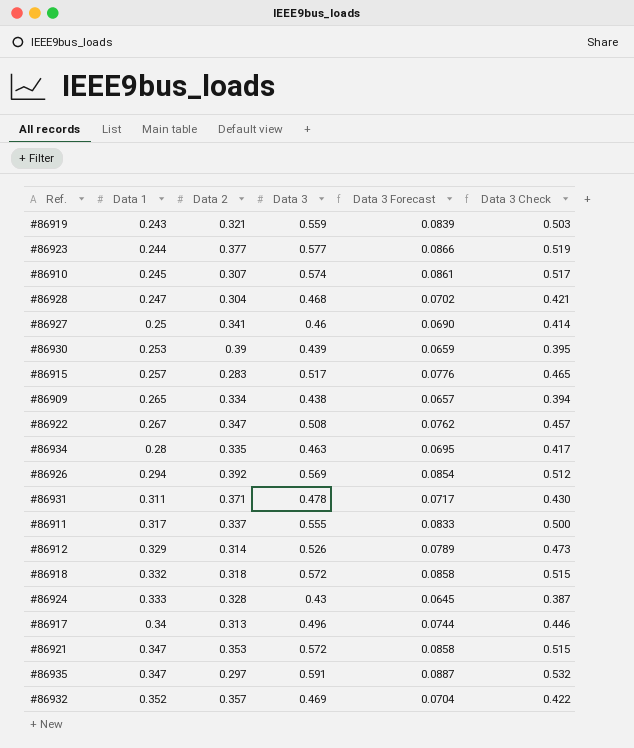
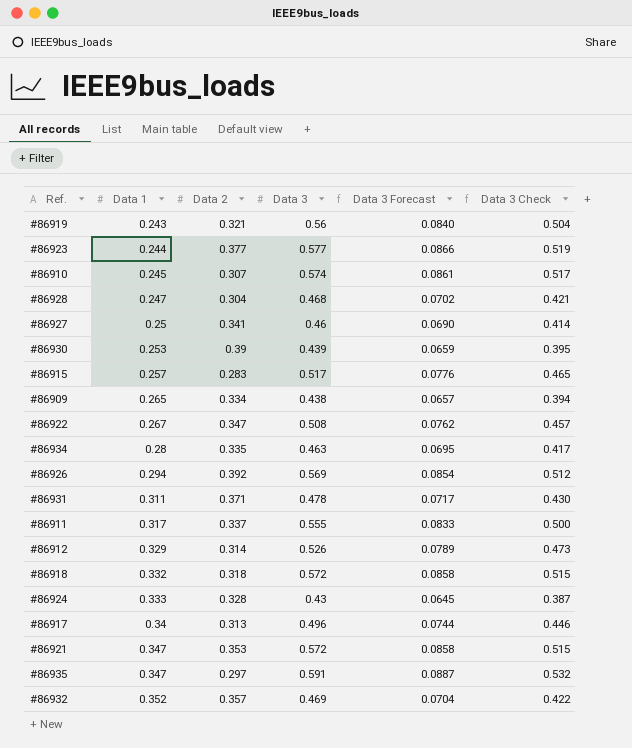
#86919 | Data 3: 0.559 -> 0.56
#86919 | Data 3 Forecast: 0.0839 -> 0.0840
#86919 | Data 3 Check: 0.503 -> 0.504

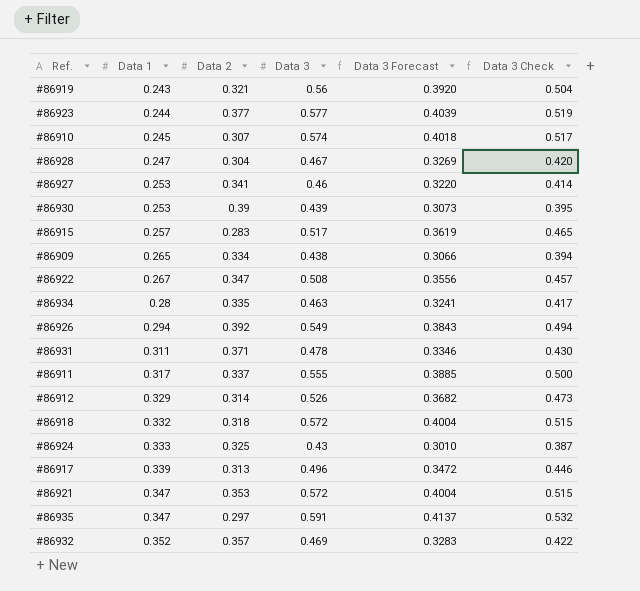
column Data 3 Forecast | formula: [Data 3] * 0.15 -> [Data 3] * 0.7
#86928 | Data 3: 0.468 -> 0.467
#86928 | Data 3 Check: 0.421 -> 0.420
#86927 | Data 1: 0.25 -> 0.253
#86926 | Data 3: 0.569 -> 0.549
#86926 | Data 3 Check: 0.512 -> 0.494
#86924 | Data 2: 0.328 -> 0.325
#86917 | Data 1: 0.34 -> 0.339

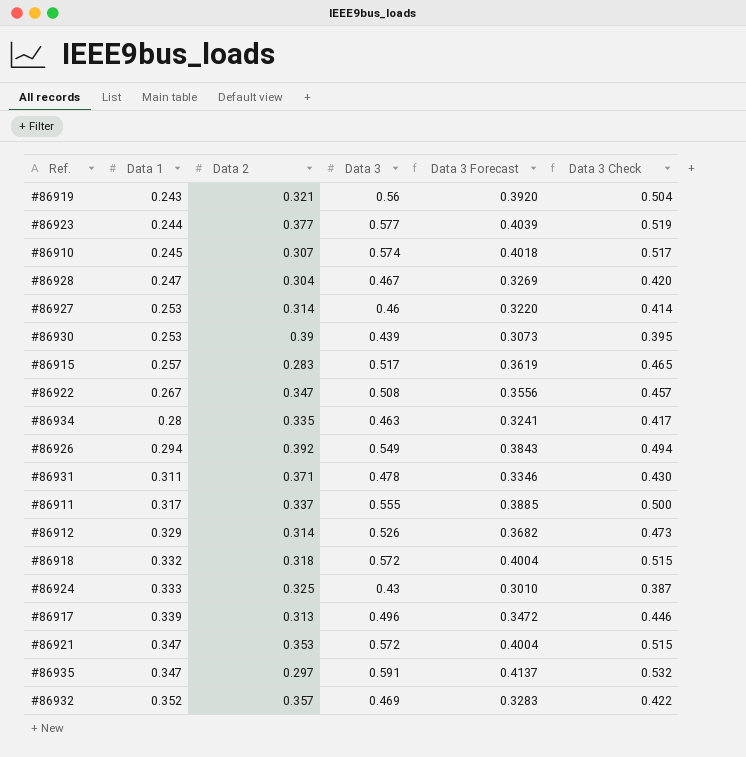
row #86909: 0.265 | 0.334 | 0.438 | 0.3066 | 0.394 -> none
#86927 | Data 2: 0.341 -> 0.314

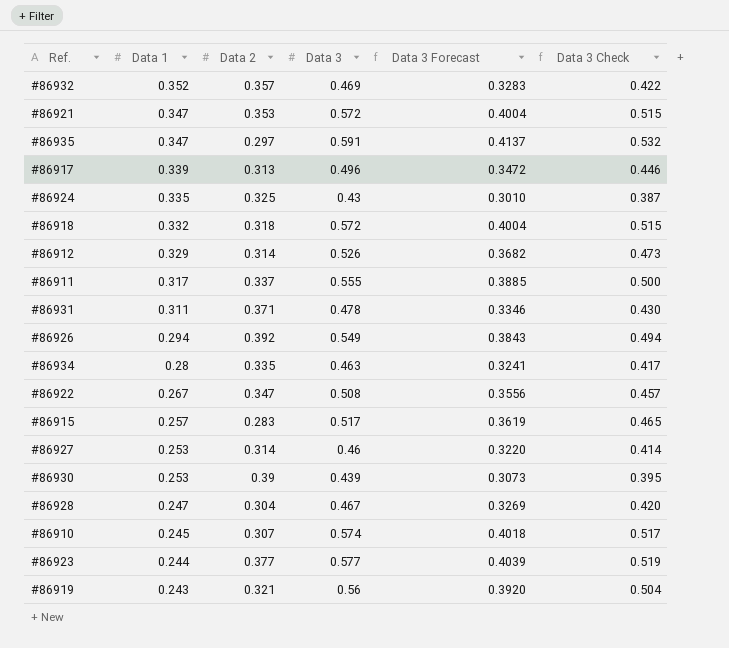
row order: Data 1 ascending -> Data 1 descending
#86924 | Data 1: 0.333 -> 0.335

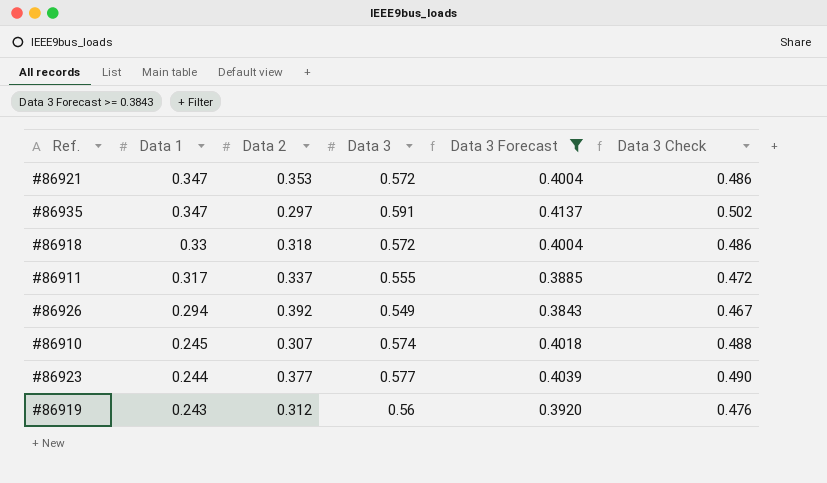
filter: none -> Data 3 Forecast >= 0.3843
column Data 3 Check | formula: [Data 3] * 0.9 -> [Data 3] * 0.85
#86918 | Data 1: 0.332 -> 0.33
#86919 | Data 2: 0.321 -> 0.312

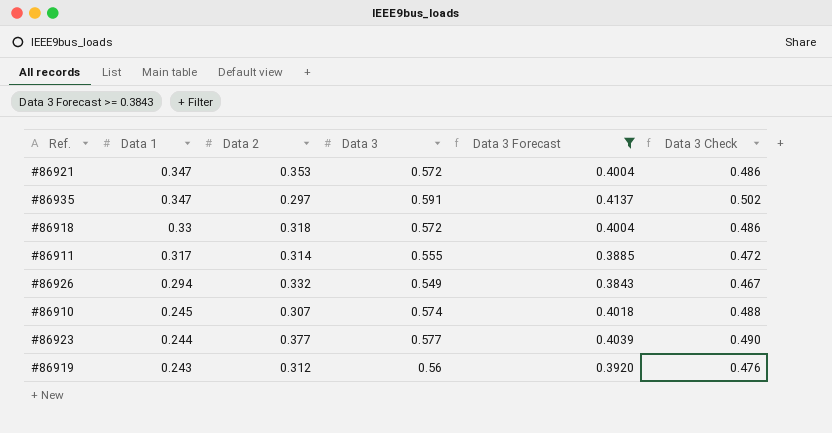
#86911 | Data 2: 0.337 -> 0.314
#86926 | Data 2: 0.392 -> 0.332

